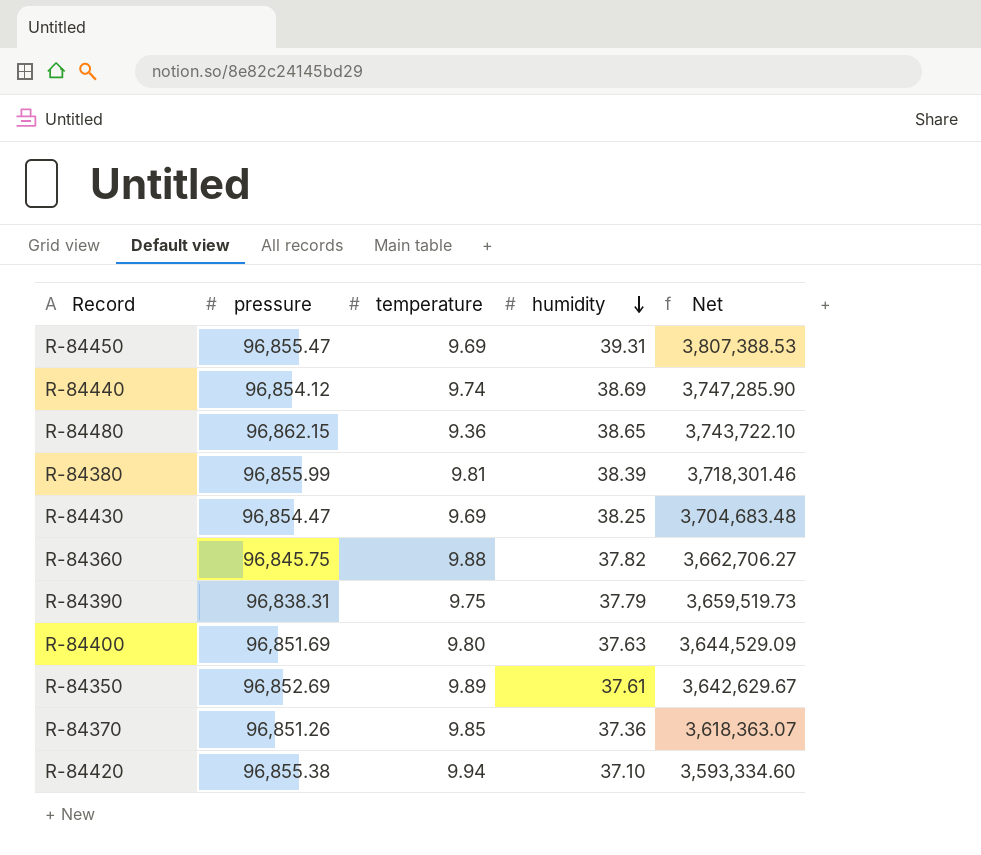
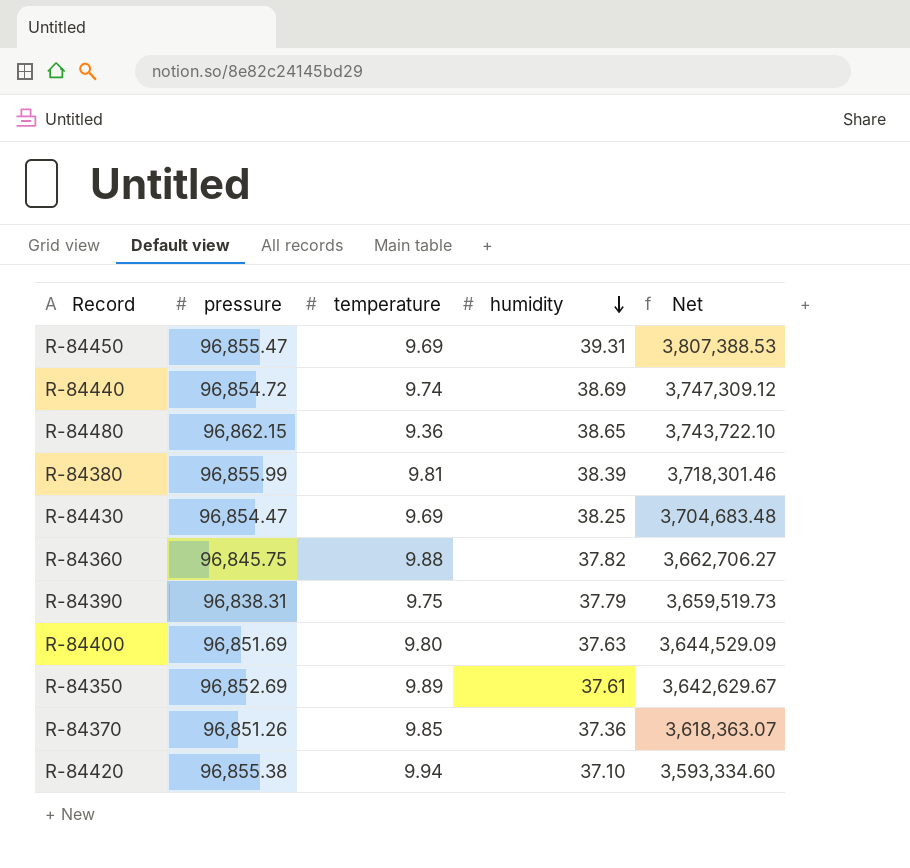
R-84440 | pressure: 96,854.12 -> 96,854.72
R-84440 | Net: 3,747,285.90 -> 3,747,309.12

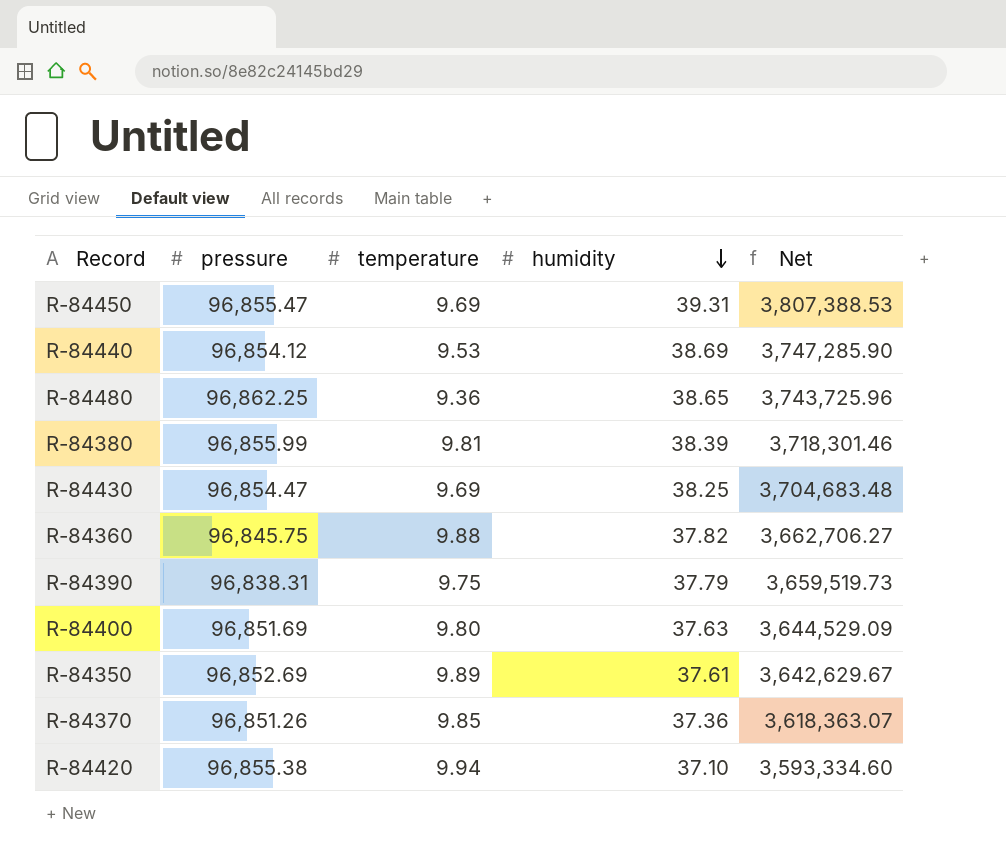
R-84440 | pressure: 96,854.72 -> 96,854.12
R-84440 | temperature: 9.74 -> 9.53
R-84440 | Net: 3,747,309.12 -> 3,747,285.90
R-84480 | pressure: 96,862.15 -> 96,862.25
R-84480 | Net: 3,743,722.10 -> 3,743,725.96

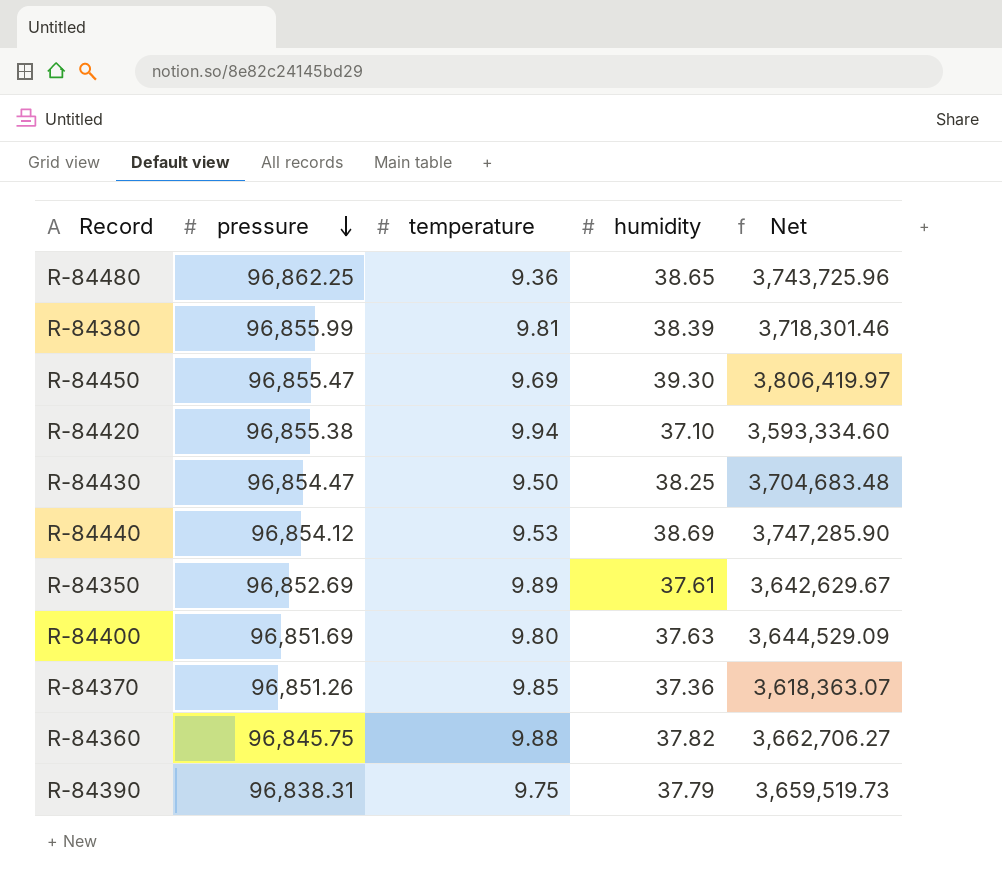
row order: humidity descending -> pressure descending
R-84450 | humidity: 39.31 -> 39.30
R-84450 | Net: 3,807,388.53 -> 3,806,419.97
R-84430 | temperature: 9.69 -> 9.50

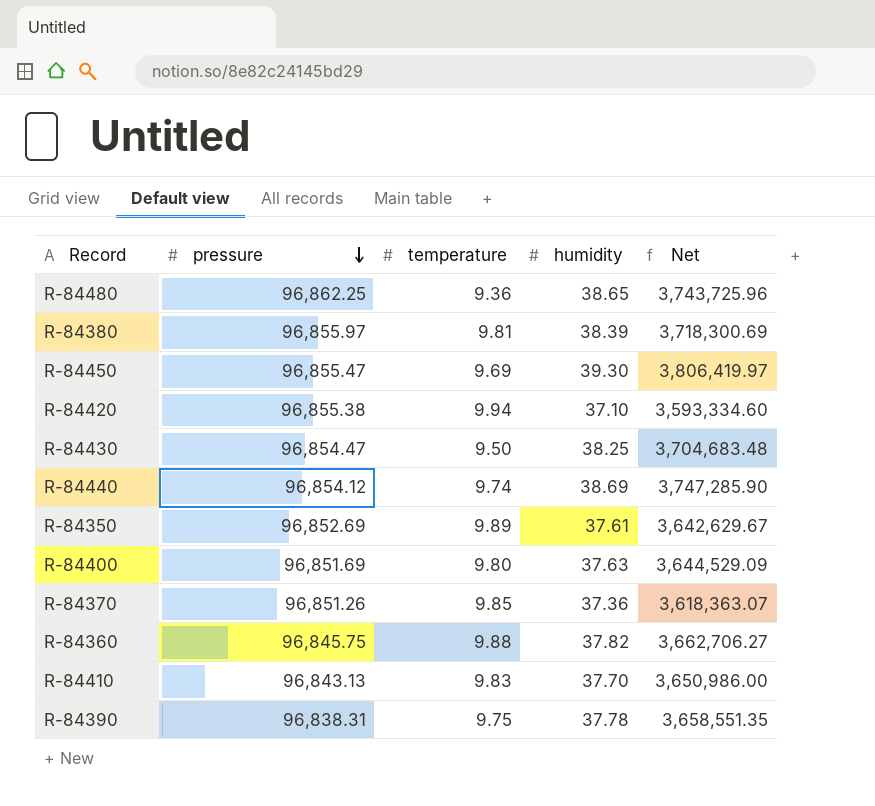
R-84380 | pressure: 96,855.99 -> 96,855.97
R-84380 | Net: 3,718,301.46 -> 3,718,300.69
R-84440 | temperature: 9.53 -> 9.74
row R-84410: none -> 96,843.13 | 9.83 | 37.70 | 3,650,986.00
R-84390 | humidity: 37.79 -> 37.78
R-84390 | Net: 3,659,519.73 -> 3,658,551.35

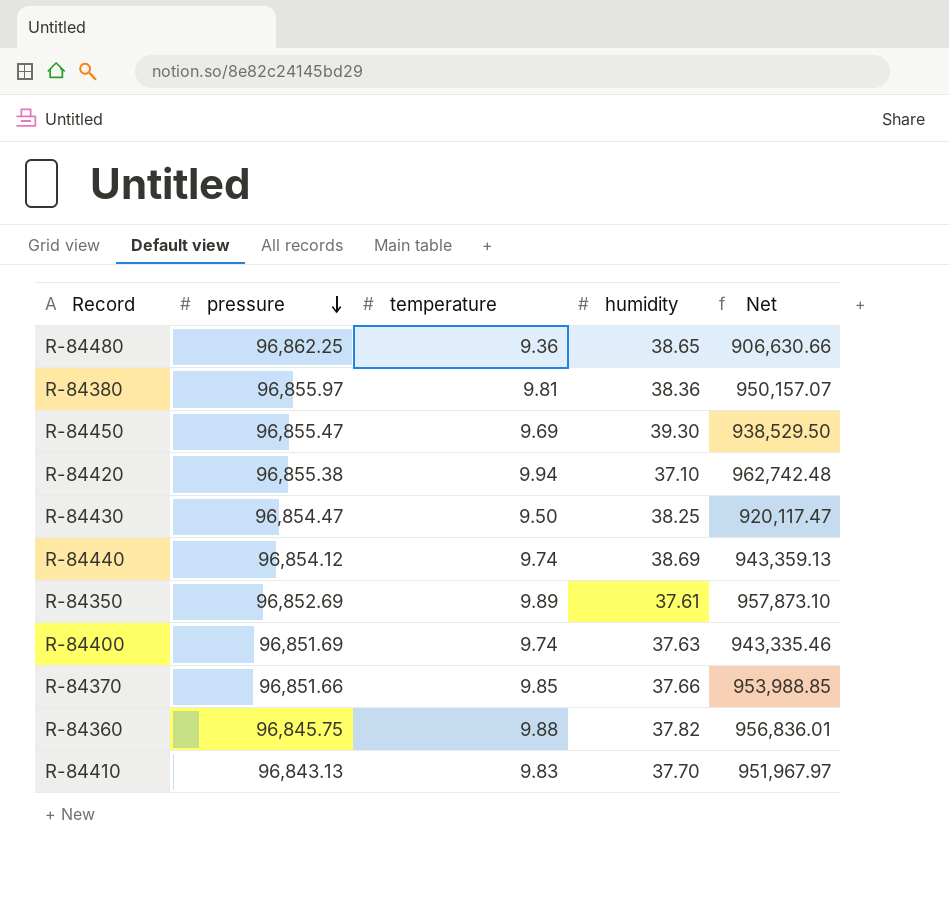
column Net | formula: [pressure] * [humidity] -> [pressure] * [temperature]
row R-84390: 96,838.31 | 9.75 | 37.78 | 3,658,551.35 -> none
R-84380 | humidity: 38.39 -> 38.36
R-84400 | temperature: 9.80 -> 9.74
R-84370 | pressure: 96,851.26 -> 96,851.66
R-84370 | humidity: 37.36 -> 37.66

